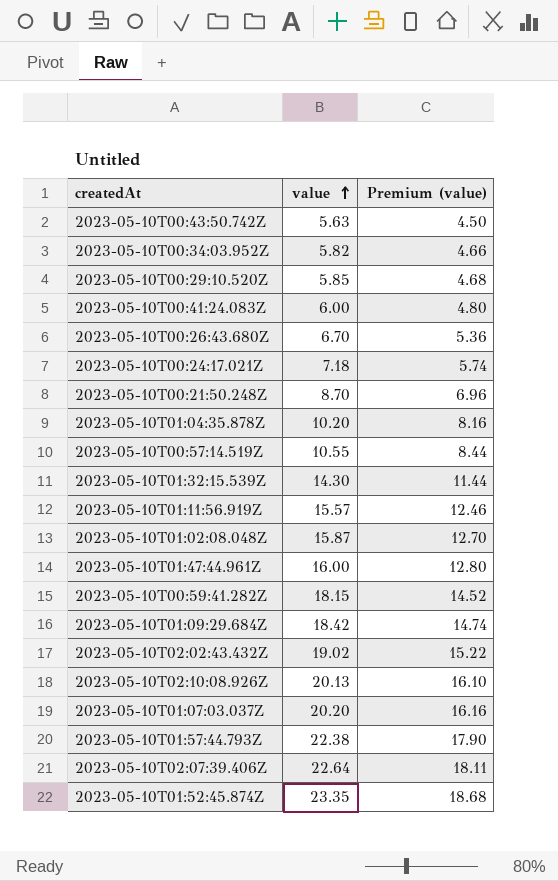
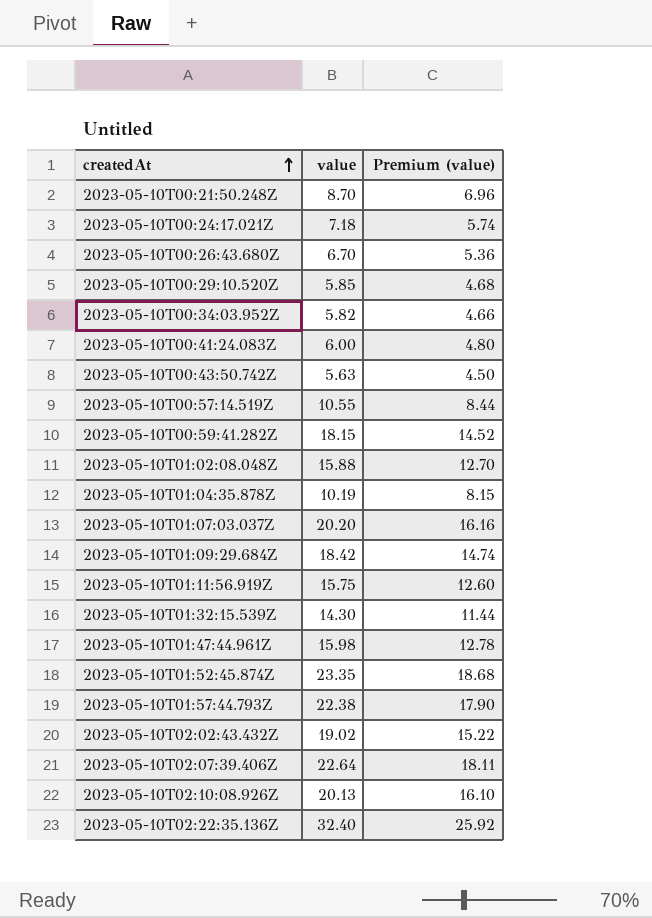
row order: value ascending -> createdAt ascending
2023-05-10T01:02:08.048Z | value: 15.87 -> 15.88
2023-05-10T01:04:35.878Z | value: 10.20 -> 10.19
2023-05-10T01:04:35.878Z | Premium (value): 8.16 -> 8.15
2023-05-10T01:11:56.919Z | value: 15.57 -> 15.75
2023-05-10T01:11:56.919Z | Premium (value): 12.46 -> 12.60
2023-05-10T01:47:44.961Z | value: 16.00 -> 15.98
2023-05-10T01:47:44.961Z | Premium (value): 12.80 -> 12.78
row 2023-05-10T02:22:35.136Z: none -> 32.40 | 25.92

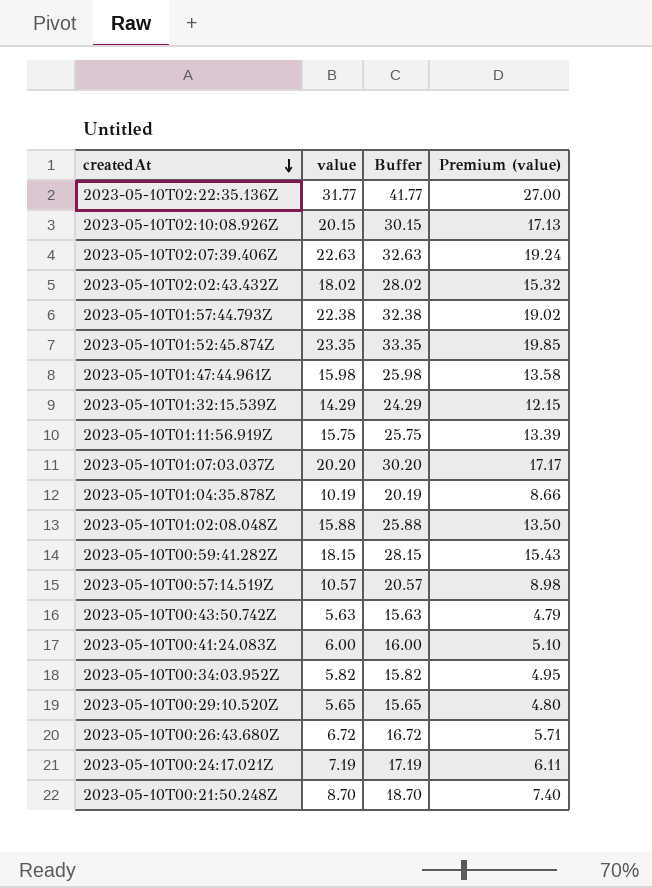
row order: createdAt ascending -> createdAt descending
column Buffer | formula: none -> [value] + 10
column Premium (value) | formula: [value] * 0.8 -> [value] * 0.85
row 2023-05-10T01:09:29.684Z: 18.42 | 14.74 -> none
2023-05-10T02:22:35.136Z | value: 32.40 -> 31.77
2023-05-10T02:10:08.926Z | value: 20.13 -> 20.15
2023-05-10T02:07:39.406Z | value: 22.64 -> 22.63
2023-05-10T02:02:43.432Z | value: 19.02 -> 18.02
2023-05-10T01:32:15.539Z | value: 14.30 -> 14.29
2023-05-10T00:57:14.519Z | value: 10.55 -> 10.57
2023-05-10T00:29:10.520Z | value: 5.85 -> 5.65
2023-05-10T00:26:43.680Z | value: 6.70 -> 6.72
2023-05-10T00:24:17.021Z | value: 7.18 -> 7.19

